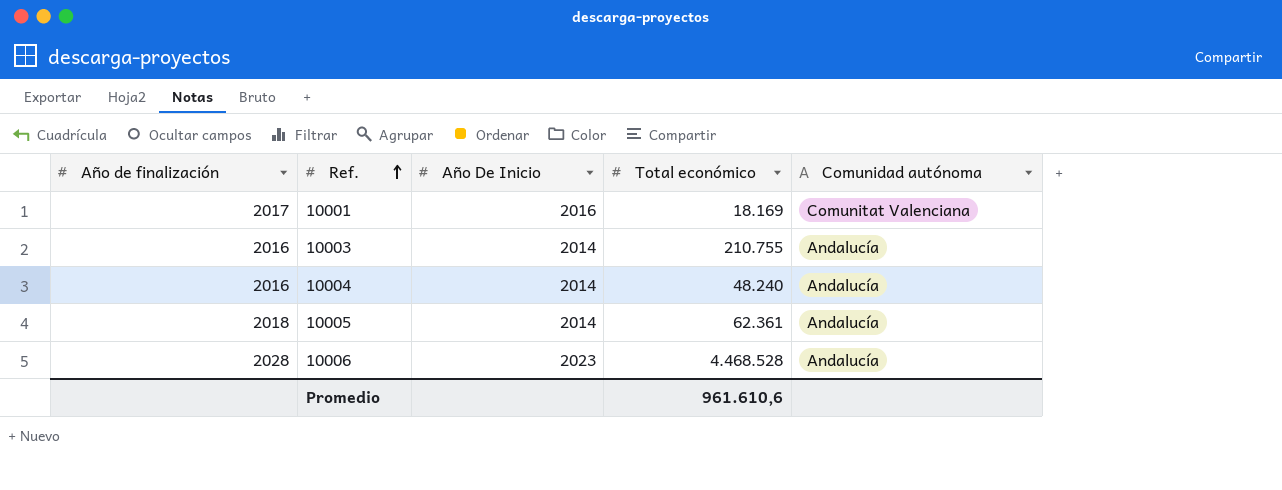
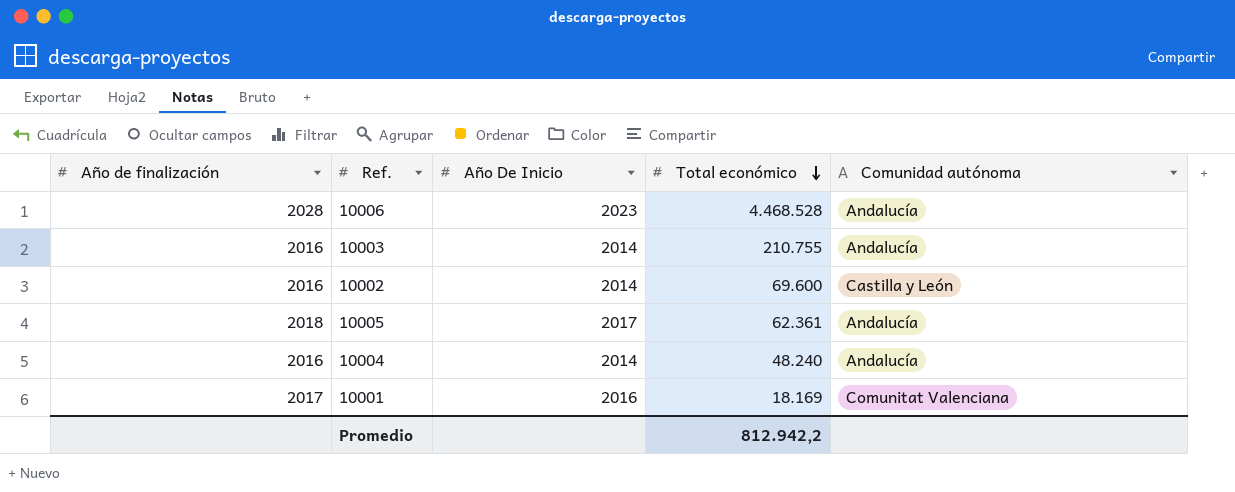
row order: Ref. ascending -> Total económico descending
row 10002: none -> 2016 | 2014 | 69.600 | Castilla y León
10005 | Año De Inicio: 2014 -> 2017
Promedio | Total económico: 961.610,6 -> 812.942,2

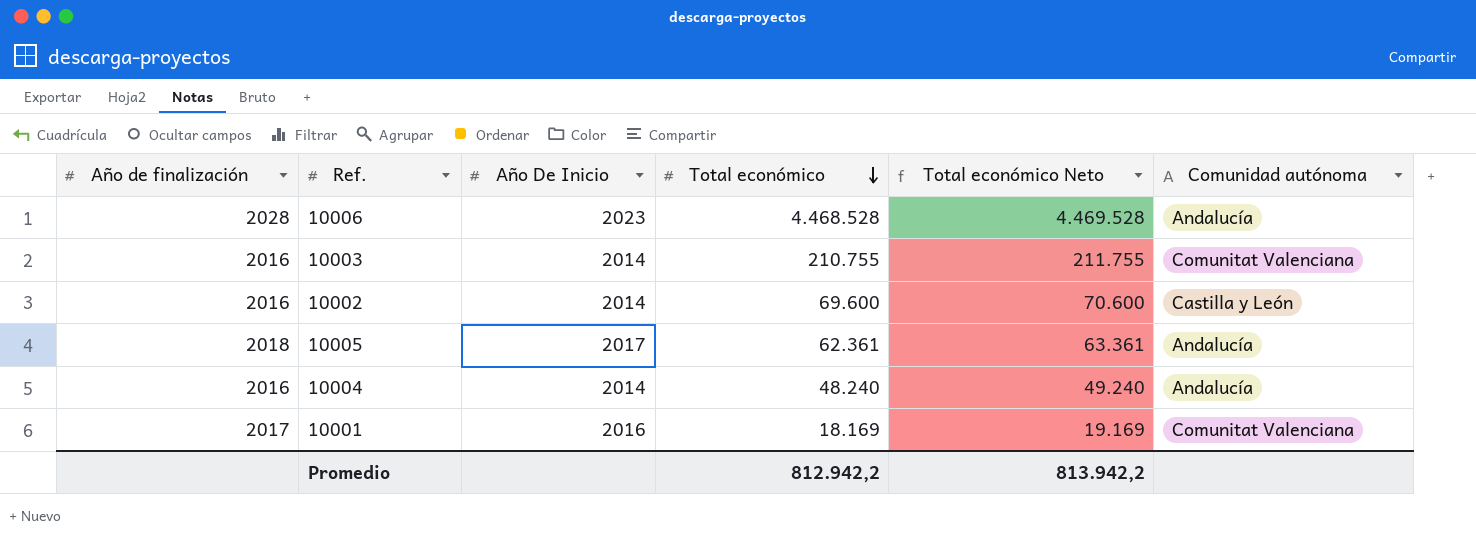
column Total económico Neto | formula: none -> [Total económico] + 1000
10003 | Comunidad autónoma: Andalucía -> Comunitat Valenciana

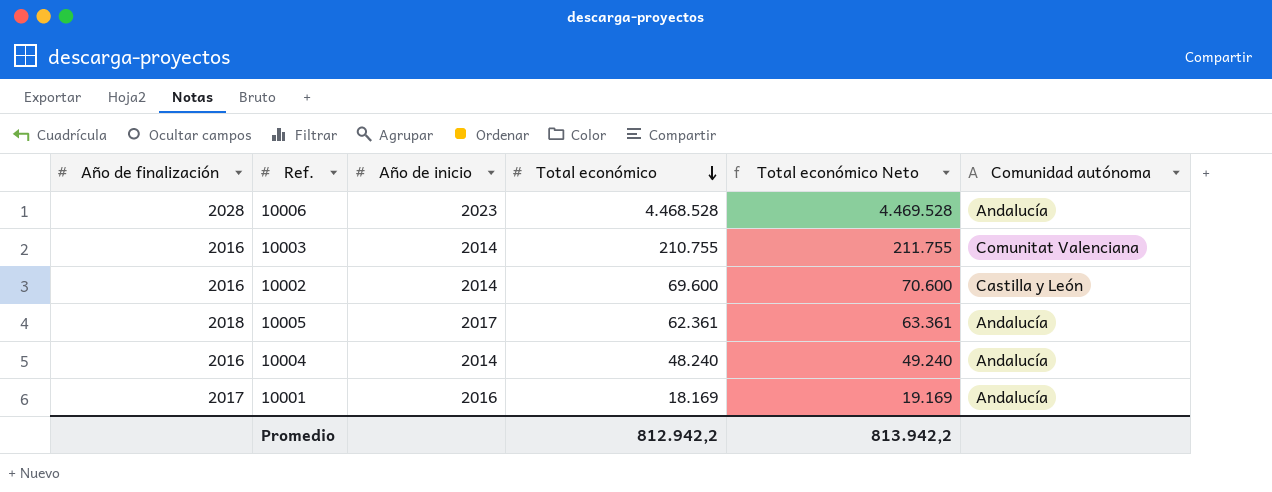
column name: Año De Inicio -> Año de inicio
10001 | Comunidad autónoma: Comunitat Valenciana -> Andalucía

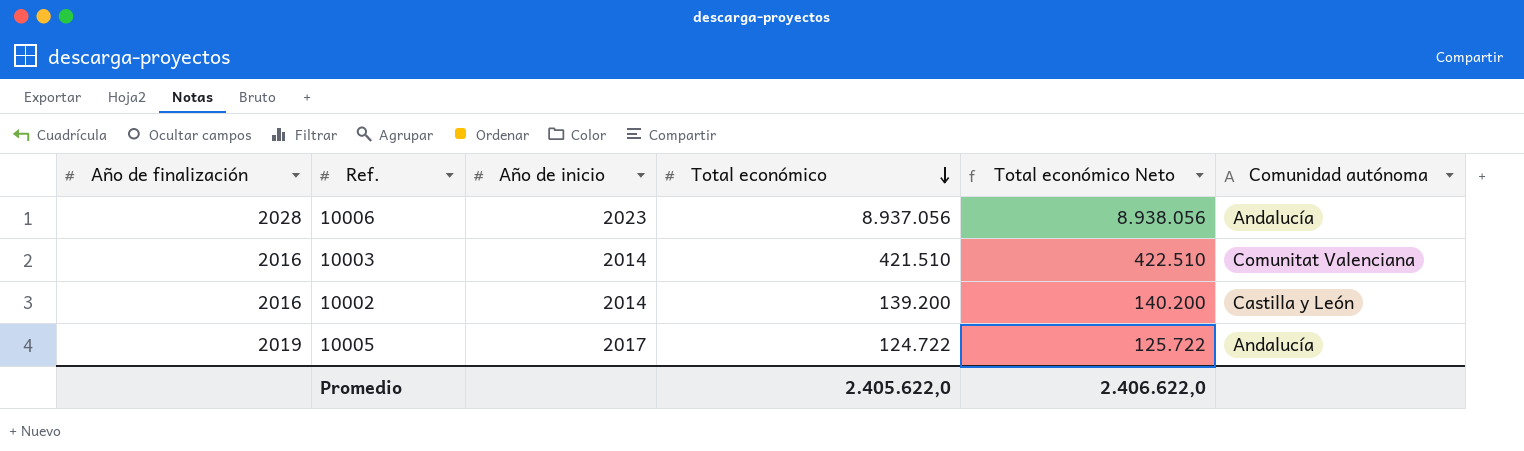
row 10004: 2016 | 2014 | 48.240 | 49.240 | Andalucía -> none
row 10001: 2017 | 2016 | 18.169 | 19.169 | Andalucía -> none
10006 | Total económico: 4.468.528 -> 8.937.056
10006 | Total económico Neto: 4.469.528 -> 8.938.056
10003 | Total económico: 210.755 -> 421.510
10003 | Total económico Neto: 211.755 -> 422.510
10002 | Total económico: 69.600 -> 139.200
10002 | Total económico Neto: 70.600 -> 140.200
10005 | Año de finalización: 2018 -> 2019
10005 | Total económico: 62.361 -> 124.722
10005 | Total económico Neto: 63.361 -> 125.722
Promedio | Total económico: 812.942,2 -> 2.405.622,0
Promedio | Total económico Neto: 813.942,2 -> 2.406.622,0

